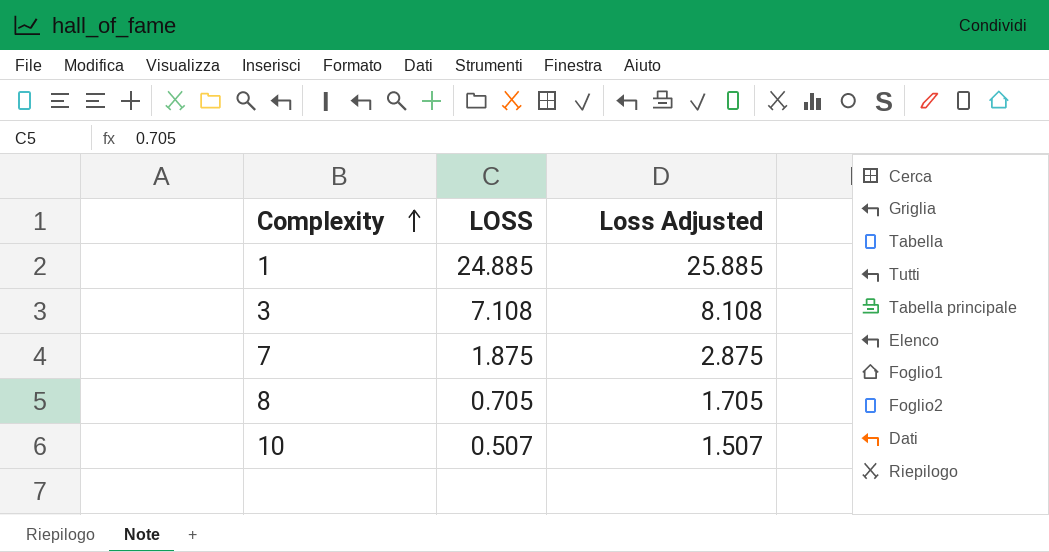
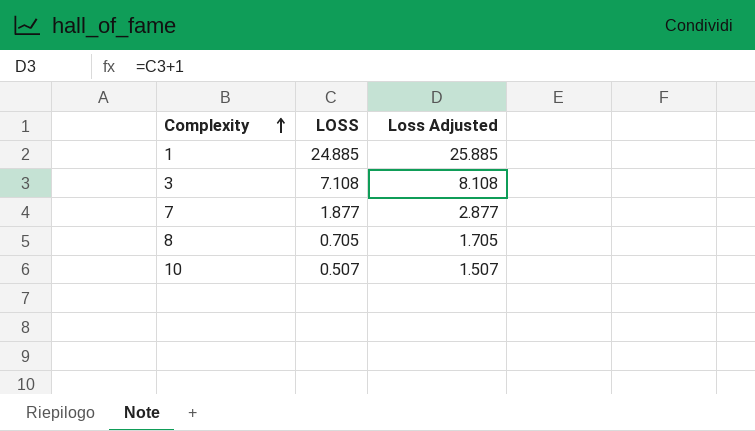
7 | LOSS: 1.875 -> 1.877
7 | Loss Adjusted: 2.875 -> 2.877

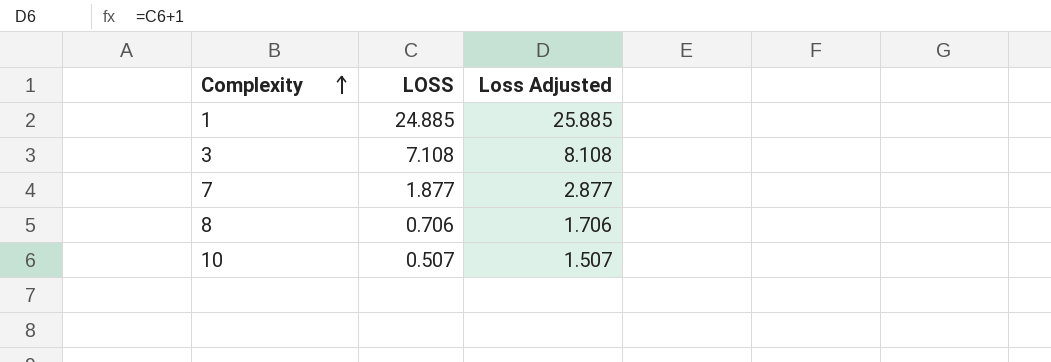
8 | LOSS: 0.705 -> 0.706
8 | Loss Adjusted: 1.705 -> 1.706

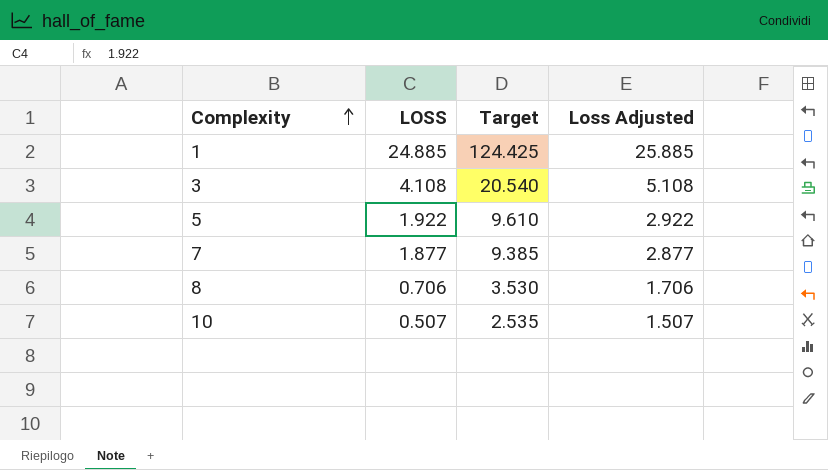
column Target | formula: none -> [LOSS] * 5
3 | LOSS: 7.108 -> 4.108
3 | Loss Adjusted: 8.108 -> 5.108
row 5: none -> 1.922 | 9.610 | 2.922

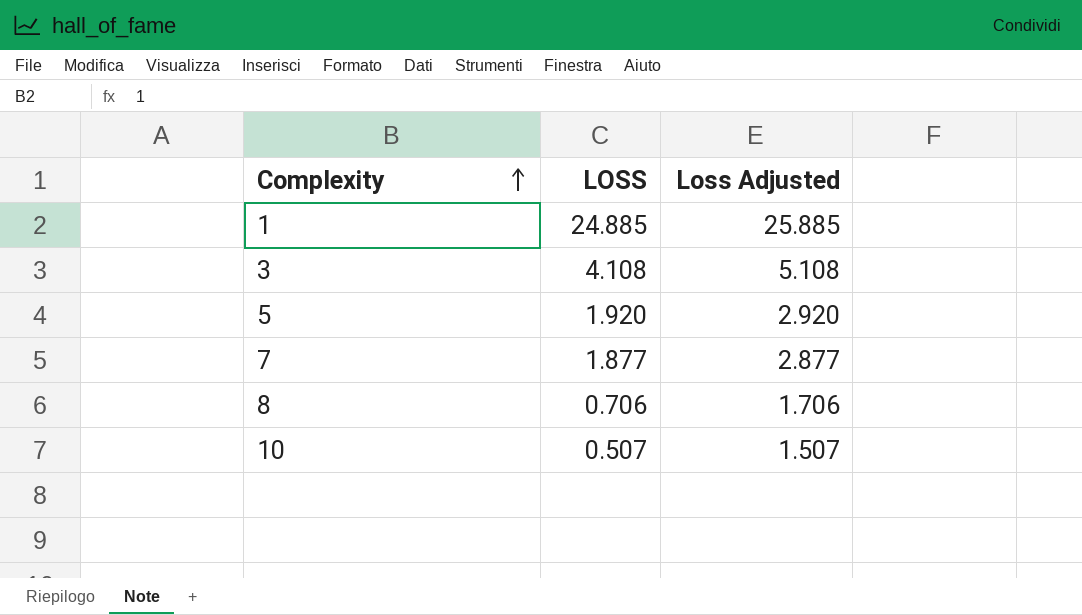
column Target | formula: [LOSS] * 5 -> none
5 | LOSS: 1.922 -> 1.920
5 | Loss Adjusted: 2.922 -> 2.920

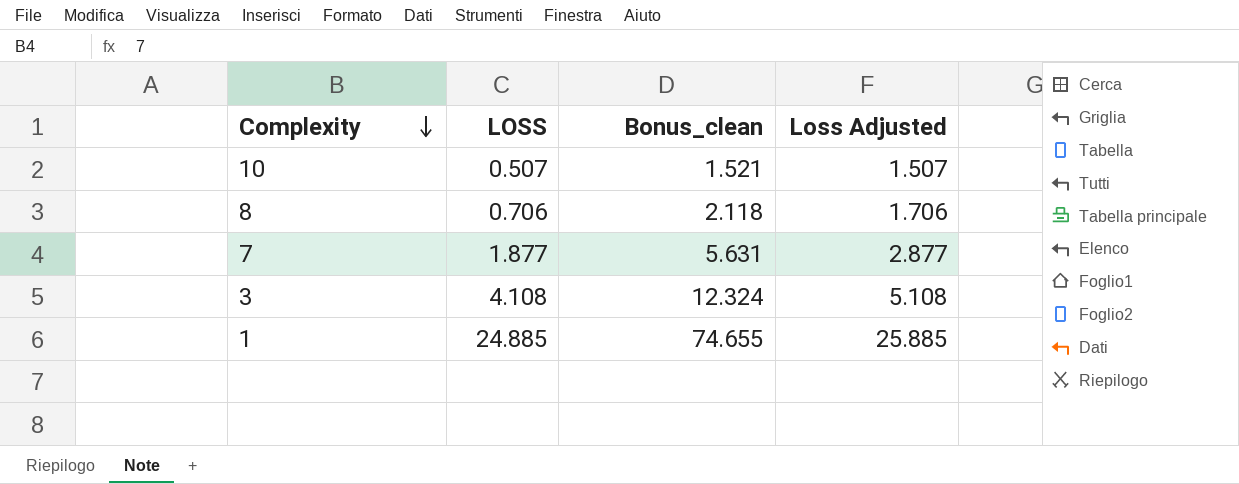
row order: Complexity ascending -> Complexity descending
column Bonus_clean | formula: none -> [LOSS] * 3
row 5: 1.920 | 2.920 -> none

